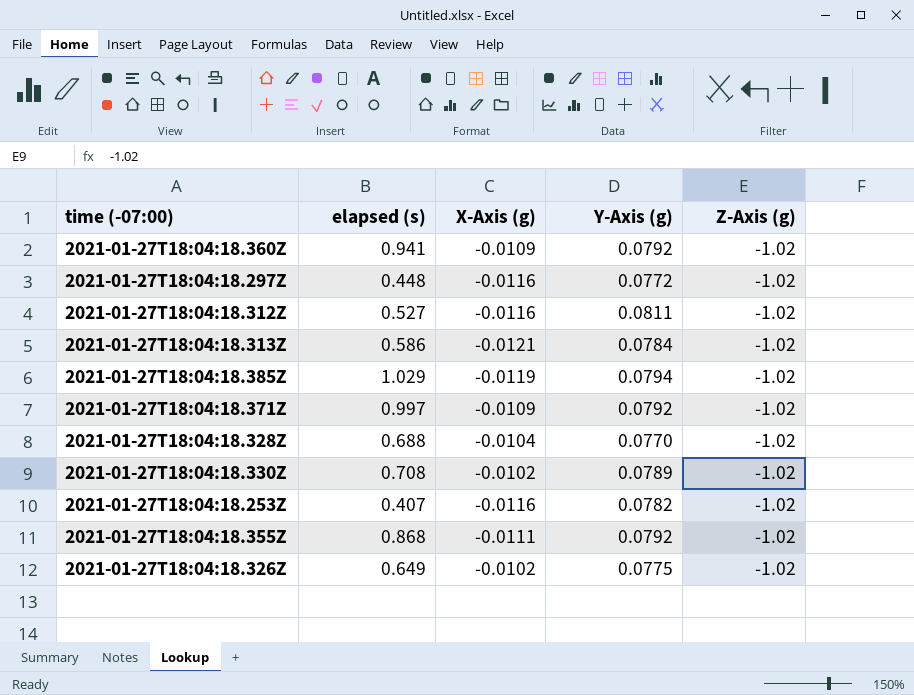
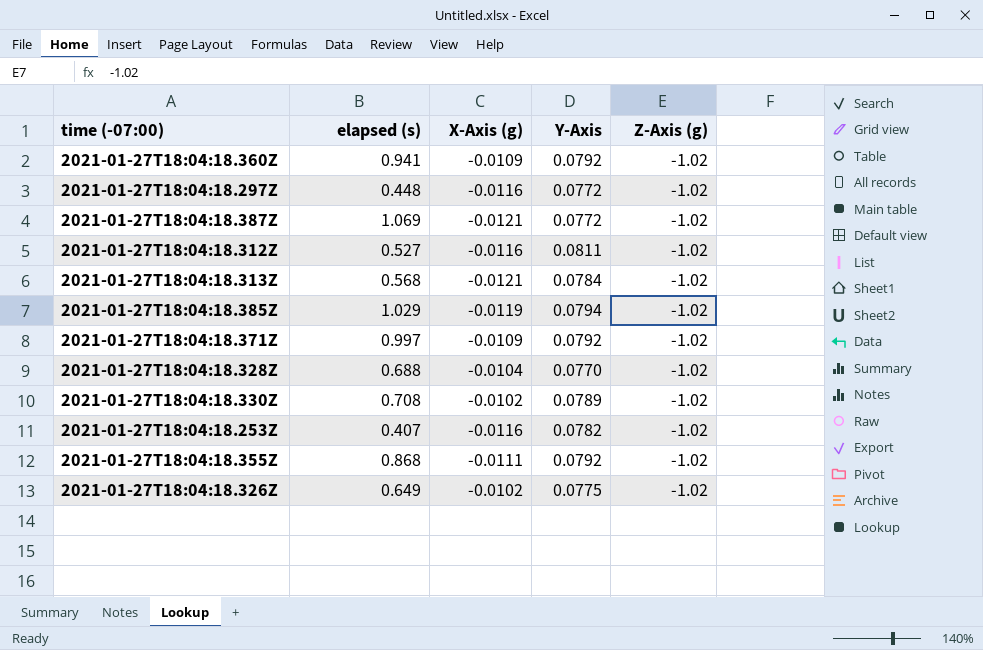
column name: Y-Axis (g) -> Y-Axis
row 2021-01-27T18:04:18.387Z: none -> 1.069 | -0.0121 | 0.0772 | -1.02
2021-01-27T18:04:18.313Z | elapsed (s): 0.586 -> 0.568

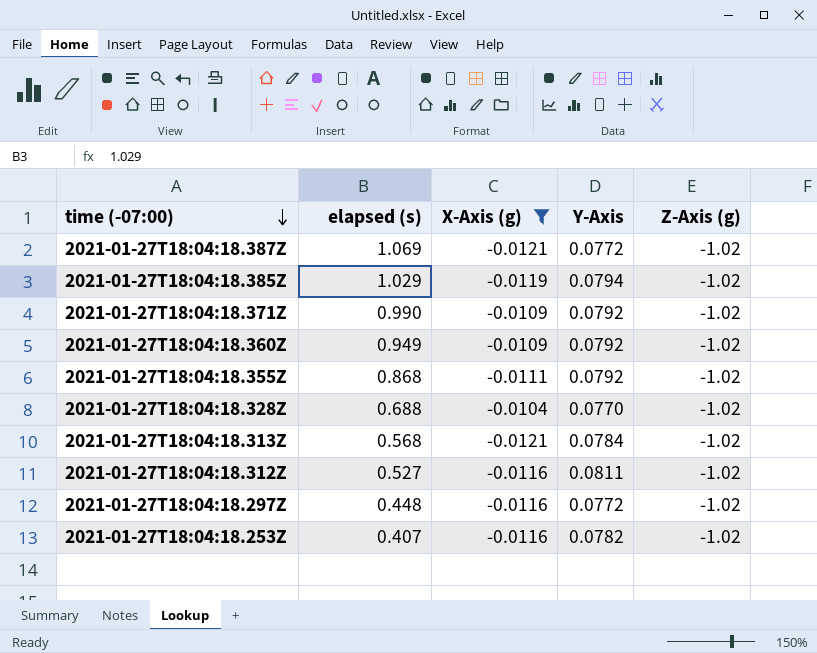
filter: none -> X-Axis (g) != -0.0102
row order: none -> time (-07:00) descending
2021-01-27T18:04:18.371Z | elapsed (s): 0.997 -> 0.990
2021-01-27T18:04:18.360Z | elapsed (s): 0.941 -> 0.949

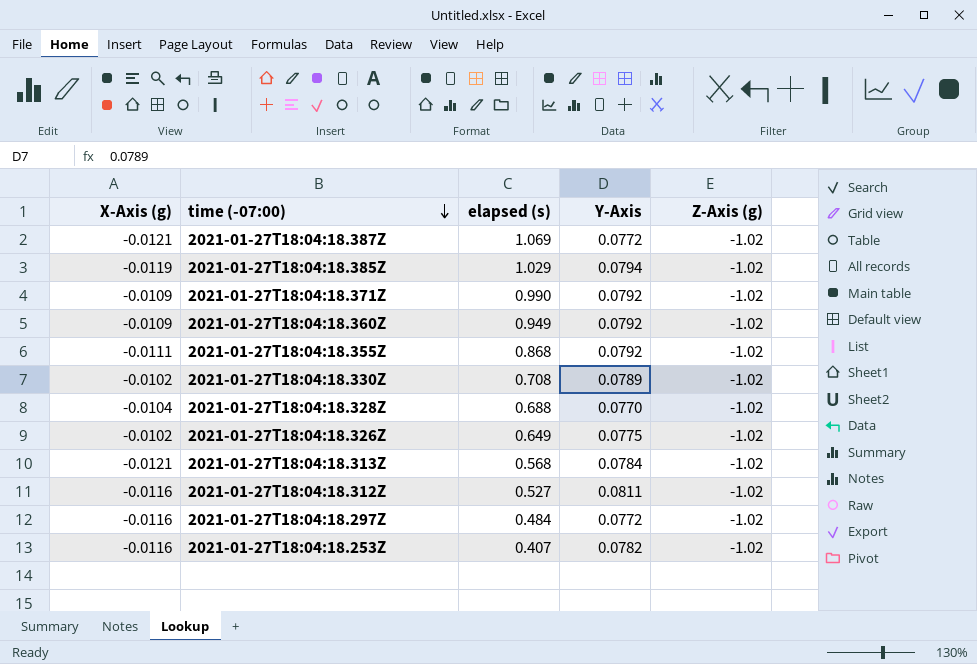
filter: X-Axis (g) != -0.0102 -> none
column X-Axis (g) | position: 3 -> 1
2021-01-27T18:04:18.297Z | elapsed (s): 0.448 -> 0.484

